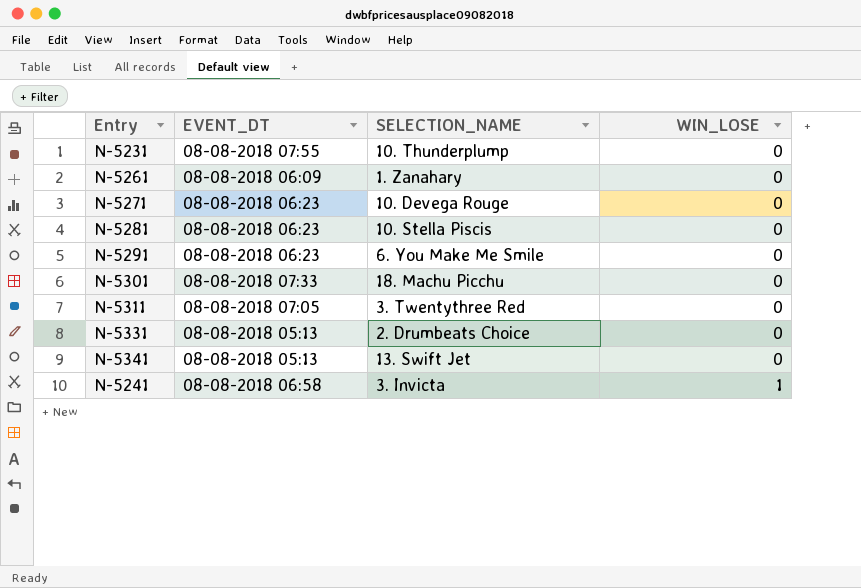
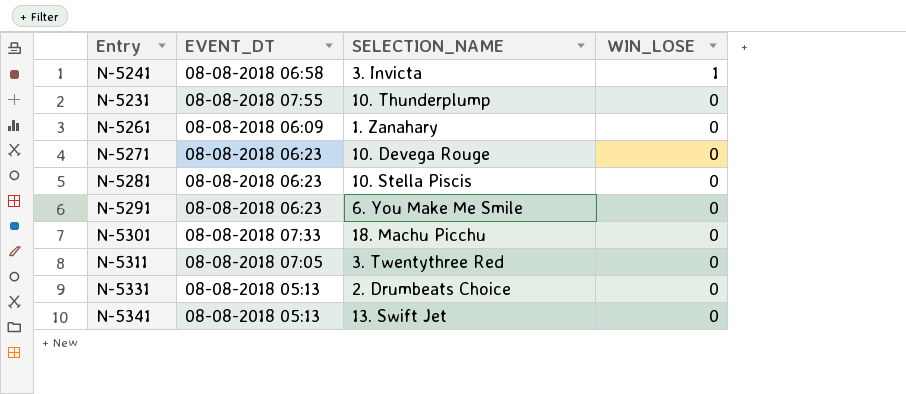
row order: WIN_LOSE ascending -> WIN_LOSE descending

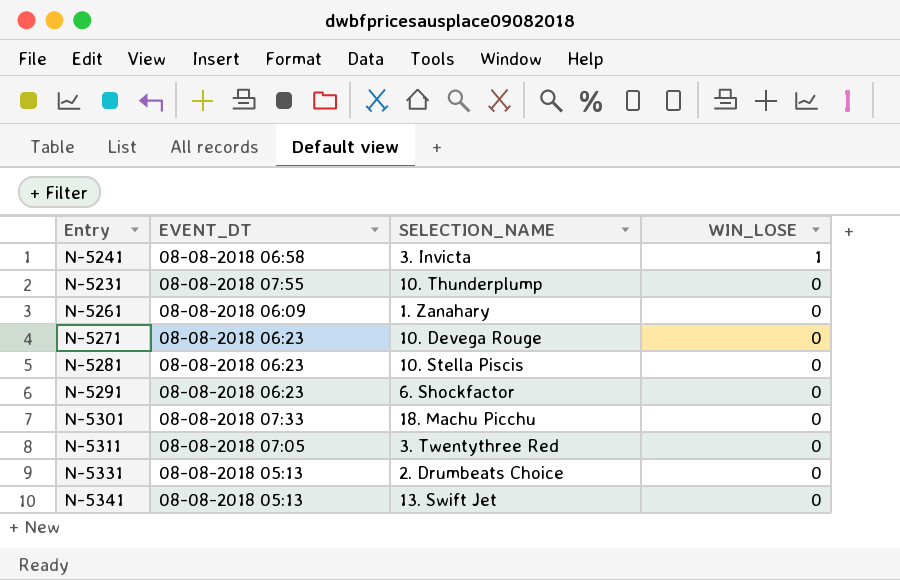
N-5291 | SELECTION_NAME: 6. You Make Me Smile -> 6. Shockfactor

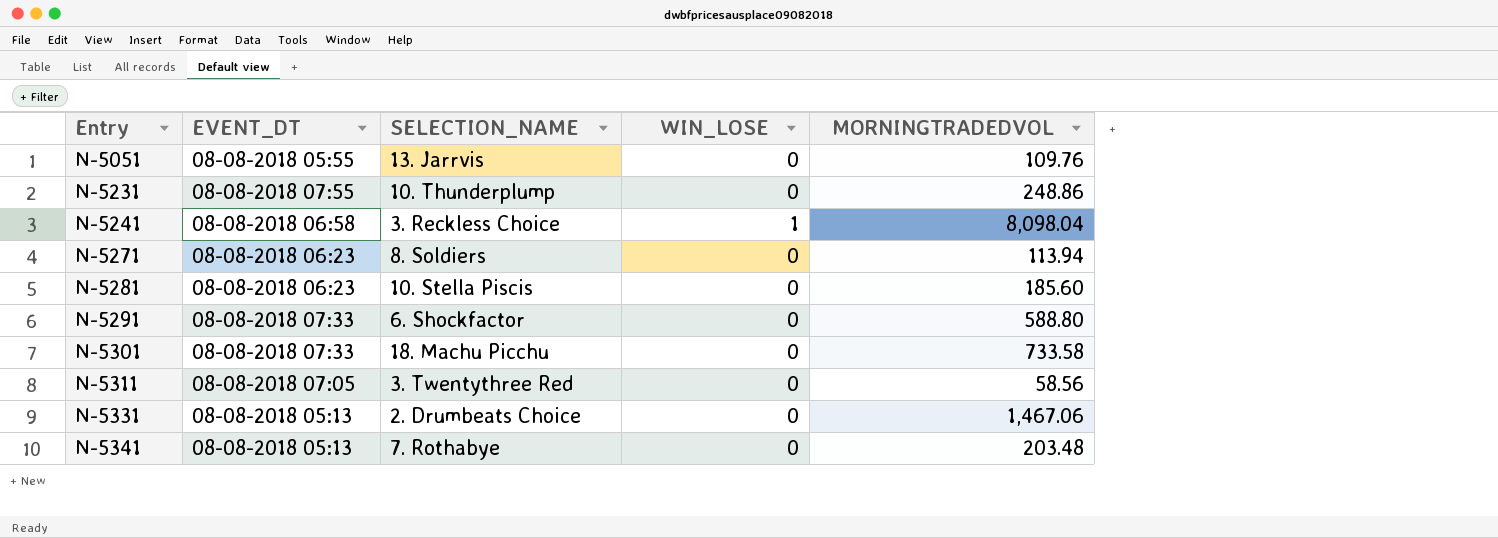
row order: WIN_LOSE descending -> Entry ascending
column MORNINGTRADEDVOL | position: none -> 5
row N-5261: 08-08-2018 06:09 | 1. Zanahary | 0 -> none
row N-5051: none -> 08-08-2018 05:55 | 13. Jarrvis | 0 | 109.76
N-5241 | SELECTION_NAME: 3. Invicta -> 3. Reckless Choice
N-5271 | SELECTION_NAME: 10. Devega Rouge -> 8. Soldiers
N-5291 | EVENT_DT: 08-08-2018 06:23 -> 08-08-2018 07:33
N-5341 | SELECTION_NAME: 13. Swift Jet -> 7. Rothabye

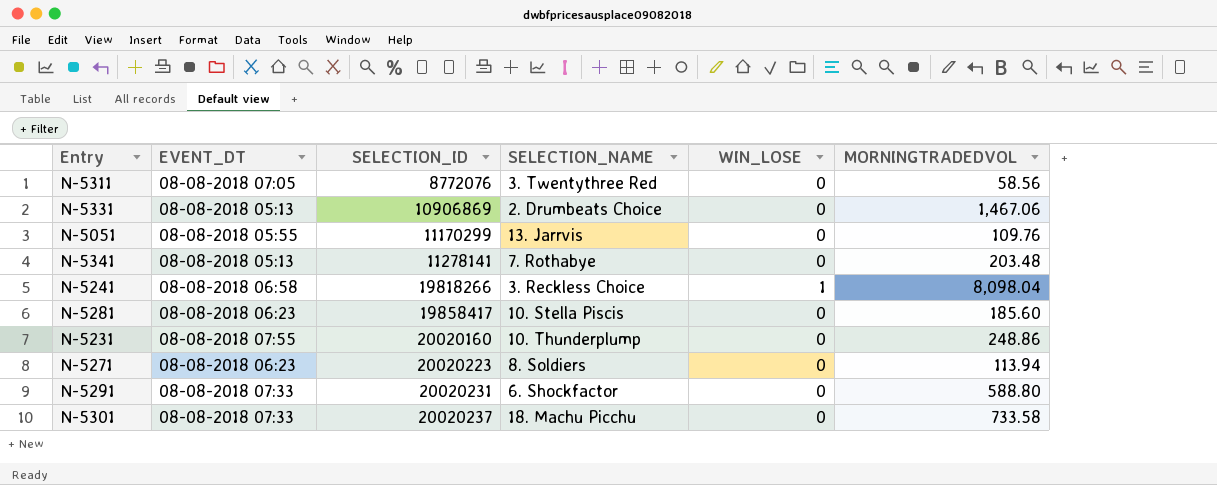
row order: Entry ascending -> SELECTION_ID ascending
column SELECTION_ID | position: none -> 3

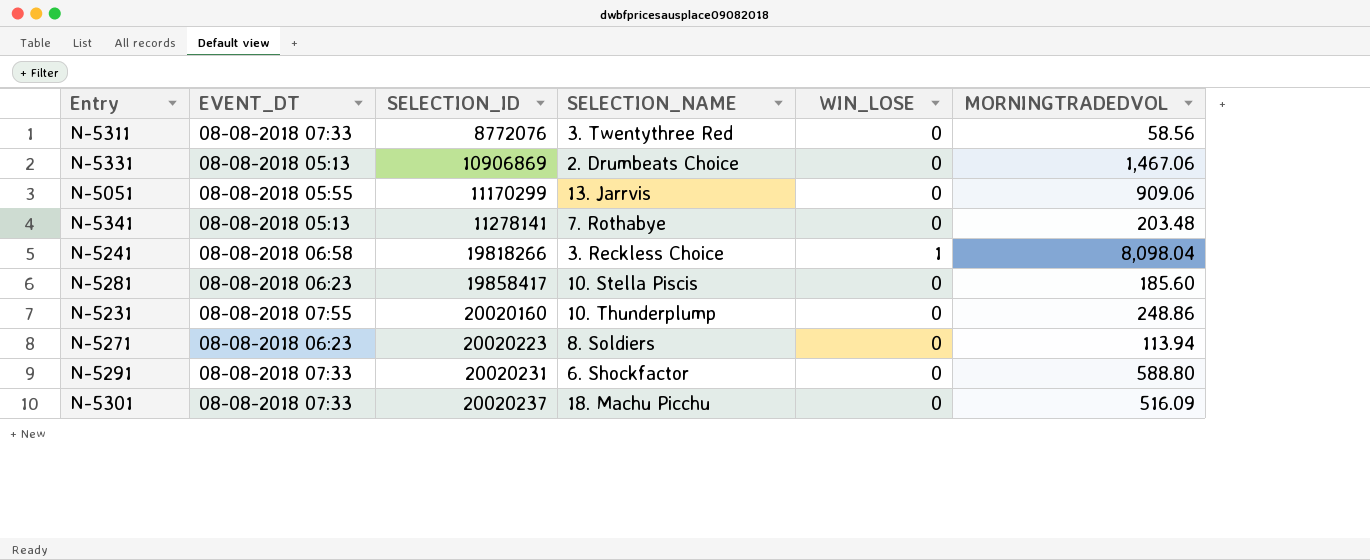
N-5311 | EVENT_DT: 08-08-2018 07:05 -> 08-08-2018 07:33
N-5051 | MORNINGTRADEDVOL: 109.76 -> 909.06
N-5301 | MORNINGTRADEDVOL: 733.58 -> 516.09

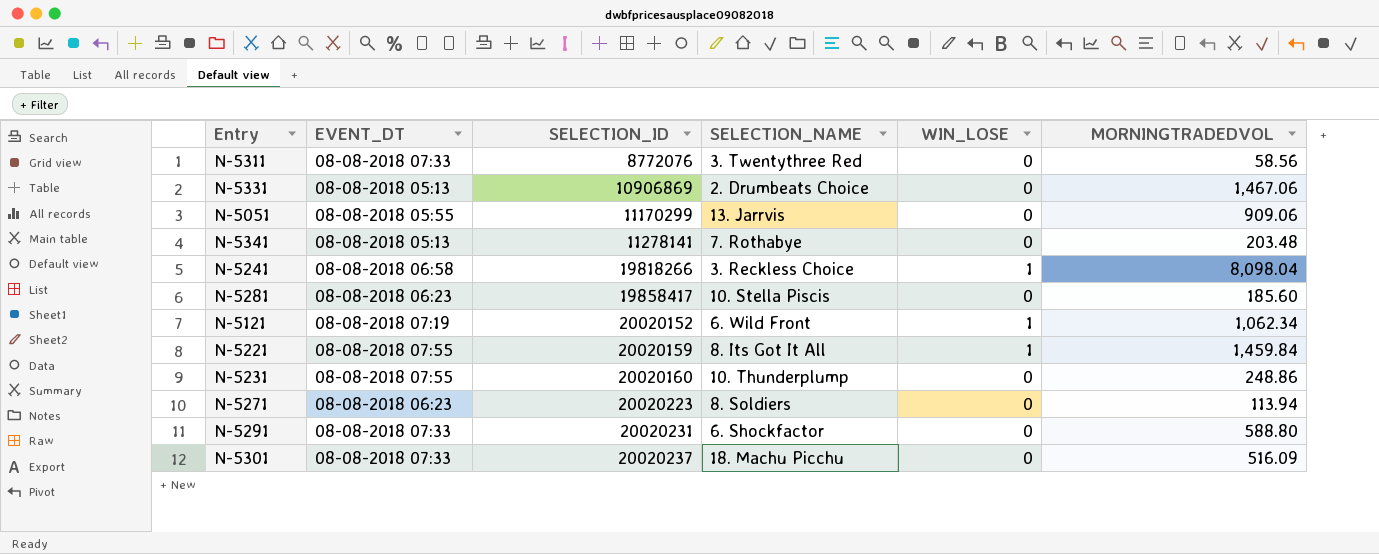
row N-5121: none -> 08-08-2018 07:19 | 20020152 | 6. Wild Front | 1 | 1,062.34
row N-5221: none -> 08-08-2018 07:55 | 20020159 | 8. Its Got It All | 1 | 1,459.84

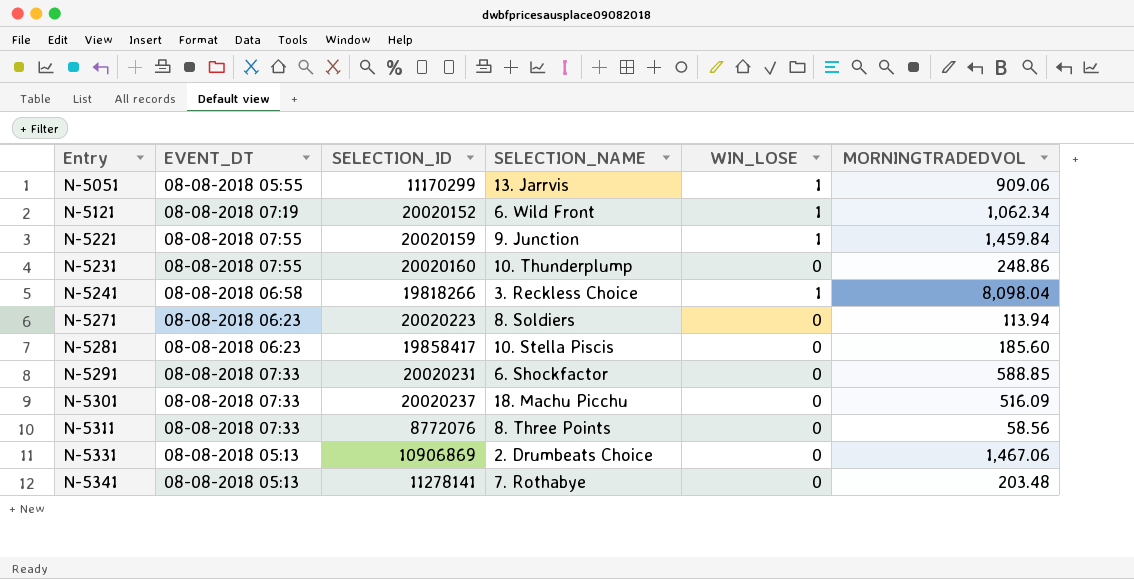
row order: SELECTION_ID ascending -> Entry ascending
N-5051 | WIN_LOSE: 0 -> 1
N-5221 | SELECTION_NAME: 8. Its Got It All -> 9. Junction
N-5291 | MORNINGTRADEDVOL: 588.80 -> 588.85
N-5311 | SELECTION_NAME: 3. Twentythree Red -> 8. Three Points

